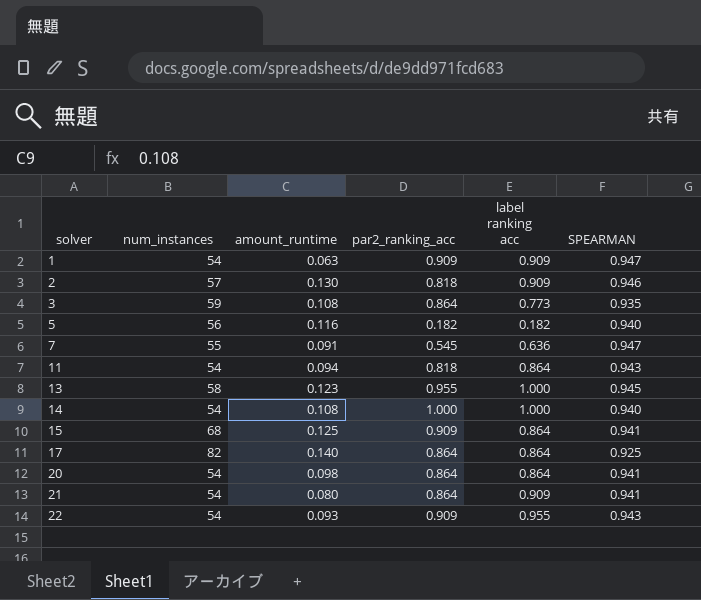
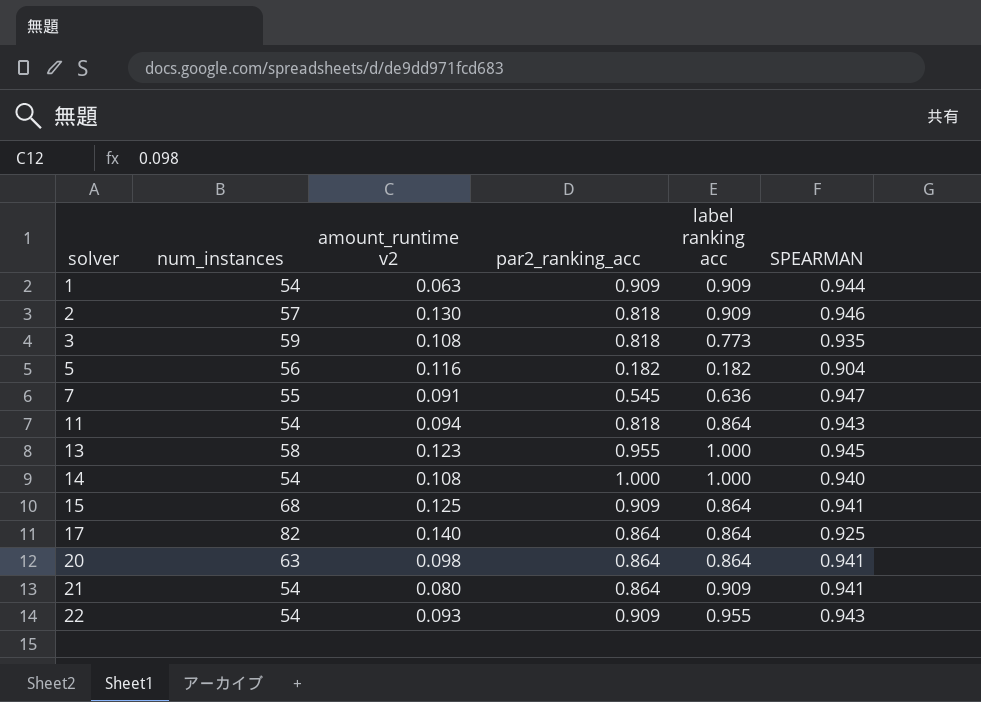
column name: amount_runtime -> amount_runtime v2
1 | SPEARMAN: 0.947 -> 0.944
3 | par2_ranking_acc: 0.864 -> 0.818
5 | SPEARMAN: 0.940 -> 0.904
20 | num_instances: 54 -> 63

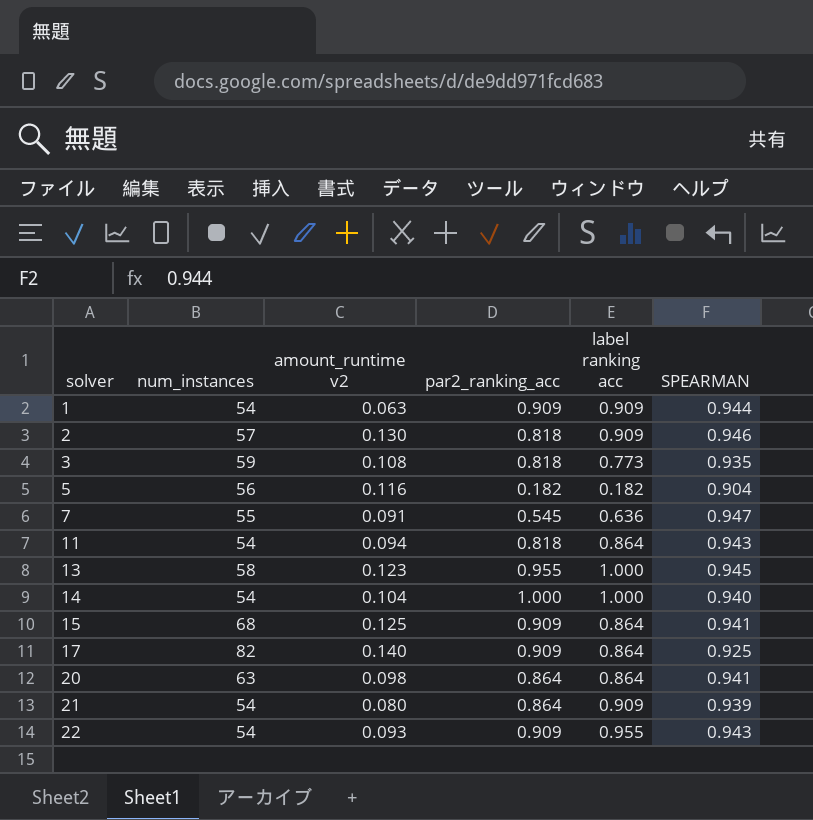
14 | amount_runtime v2: 0.108 -> 0.104
17 | par2_ranking_acc: 0.864 -> 0.909
21 | SPEARMAN: 0.941 -> 0.939

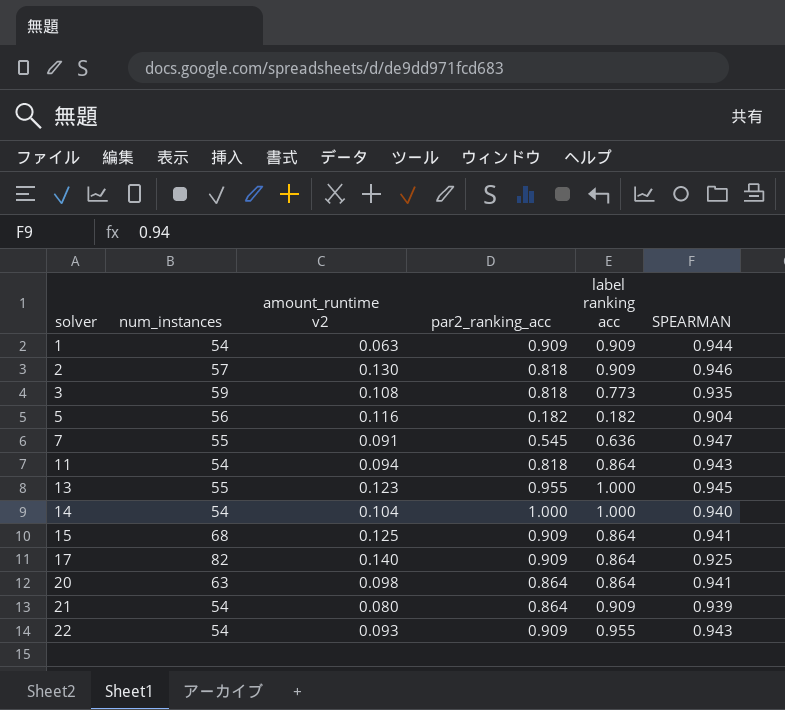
13 | num_instances: 58 -> 55

